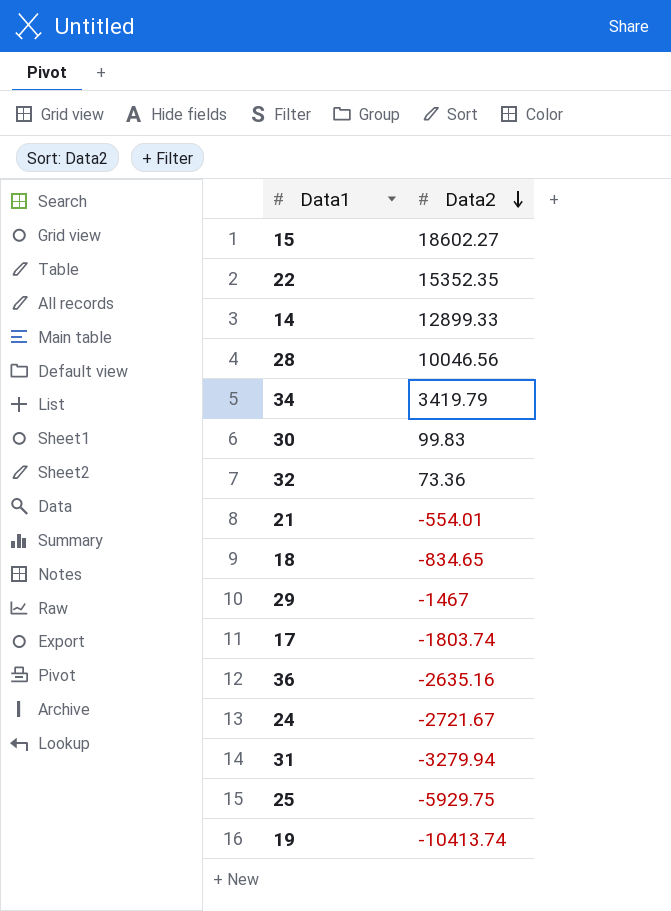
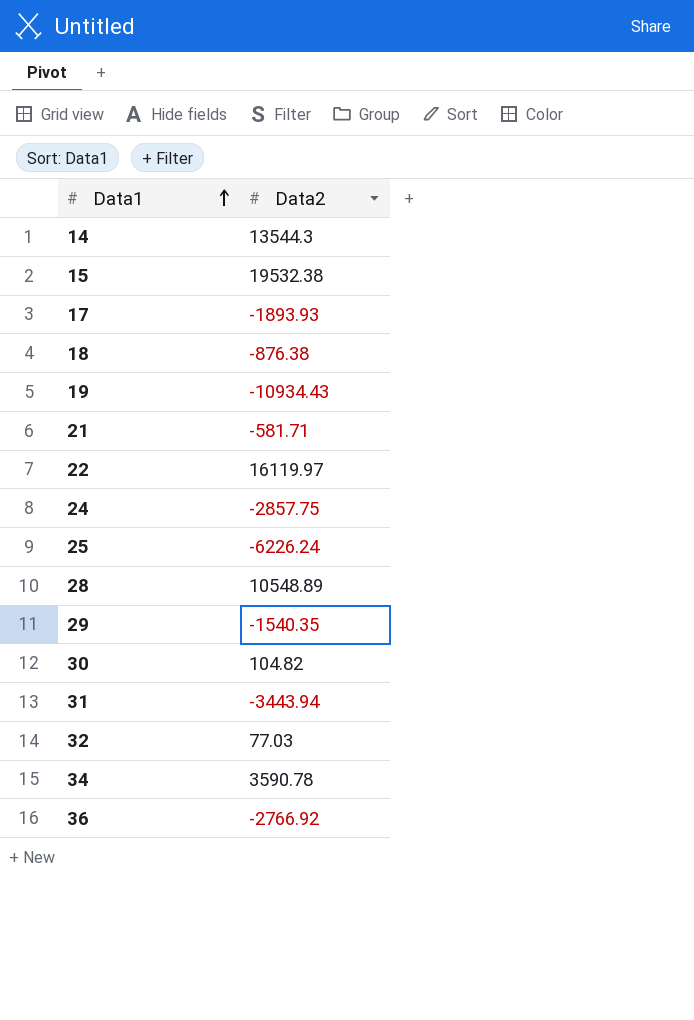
row order: Data2 descending -> Data1 ascending
14 | Data2: 12899.33 -> 13544.3
15 | Data2: 18602.27 -> 19532.38
17 | Data2: -1803.74 -> -1893.93
18 | Data2: -834.65 -> -876.38
19 | Data2: -10413.74 -> -10934.43
21 | Data2: -554.01 -> -581.71
22 | Data2: 15352.35 -> 16119.97
24 | Data2: -2721.67 -> -2857.75
25 | Data2: -5929.75 -> -6226.24
28 | Data2: 10046.56 -> 10548.89
29 | Data2: -1467 -> -1540.35
30 | Data2: 99.83 -> 104.82
31 | Data2: -3279.94 -> -3443.94
32 | Data2: 73.36 -> 77.03
34 | Data2: 3419.79 -> 3590.78
36 | Data2: -2635.16 -> -2766.92

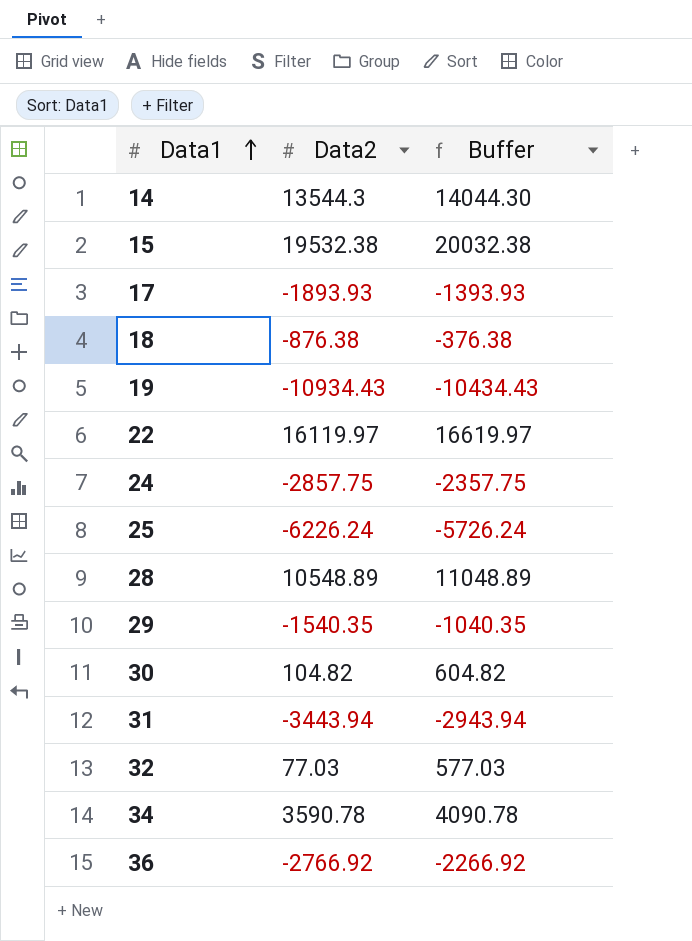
column Buffer | formula: none -> [Data2] + 500
row 21: -581.71 -> none

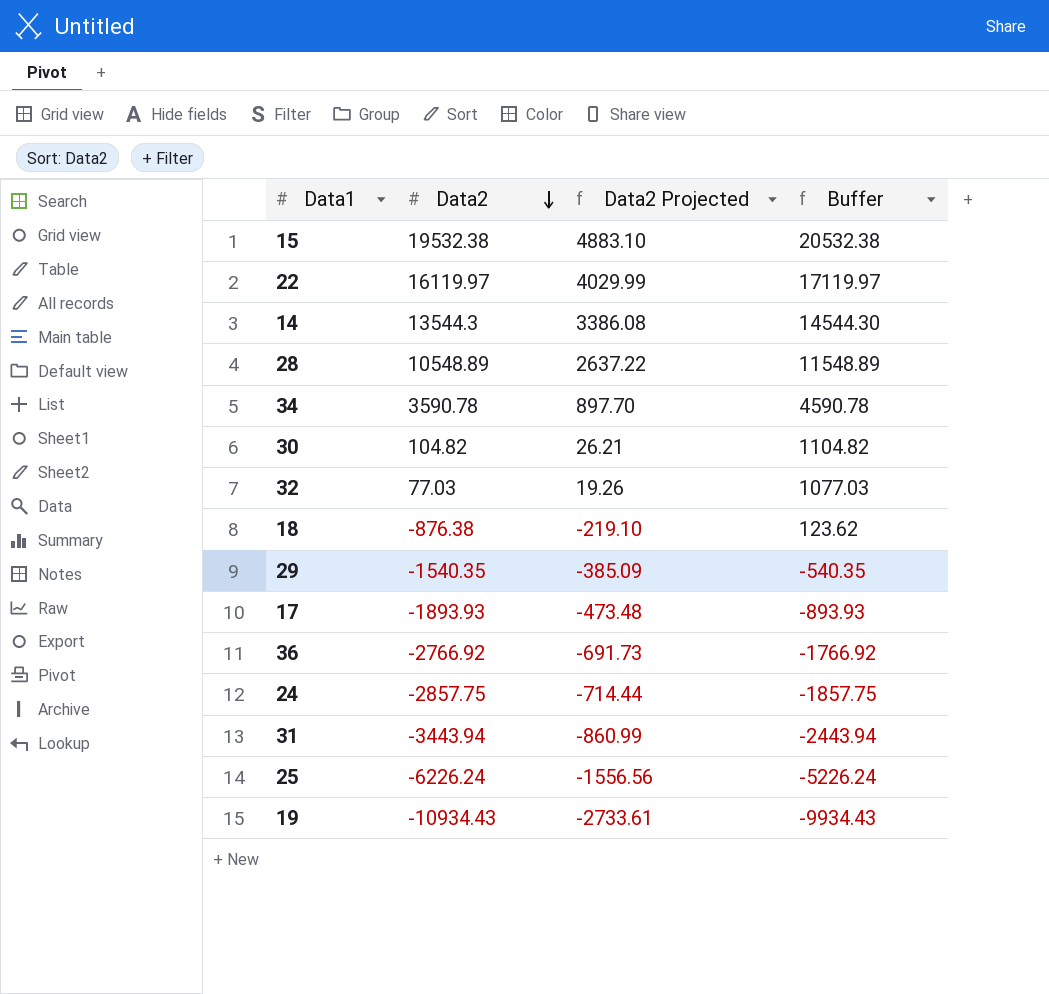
row order: Data1 ascending -> Data2 descending
column Data2 Projected | formula: none -> [Data2] * 0.25
column Buffer | formula: [Data2] + 500 -> [Data2] + 1000

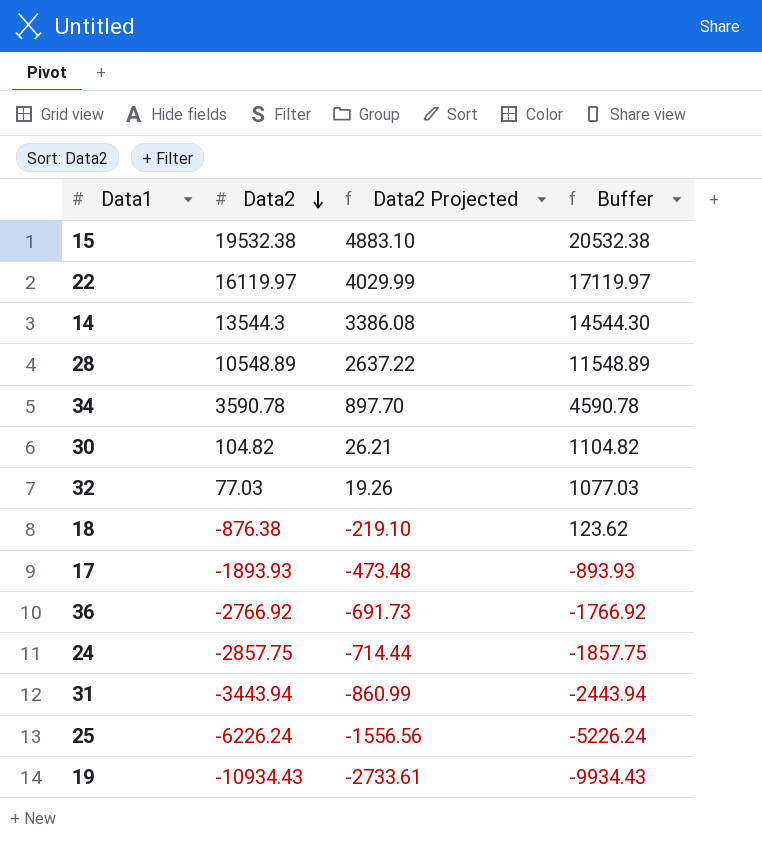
row 29: -1540.35 | -385.09 | -540.35 -> none

